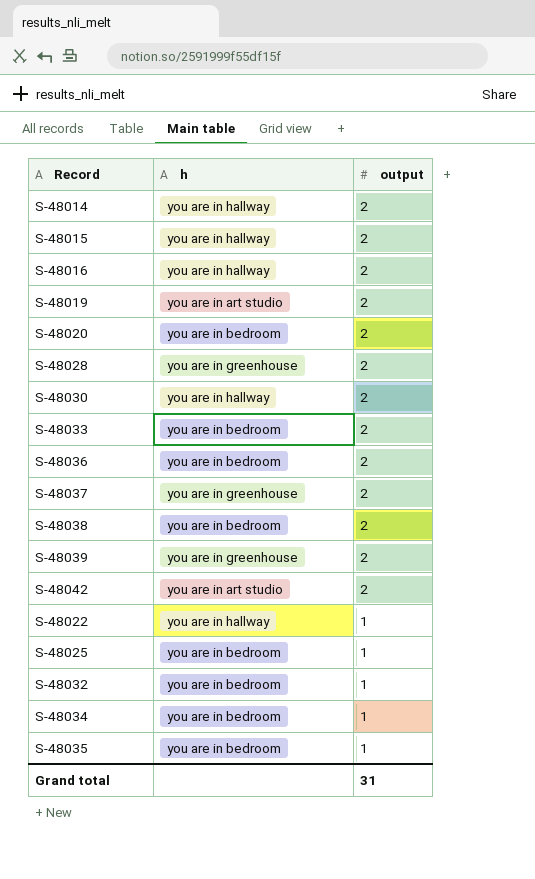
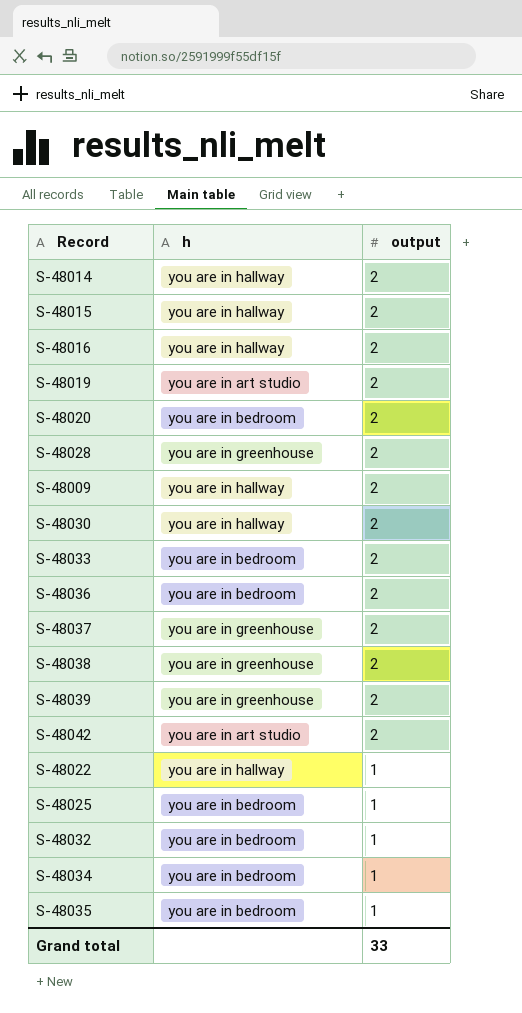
row S-48009: none -> you are in hallway | 2
S-48038 | h: you are in bedroom -> you are in greenhouse
Grand total | output: 31 -> 33

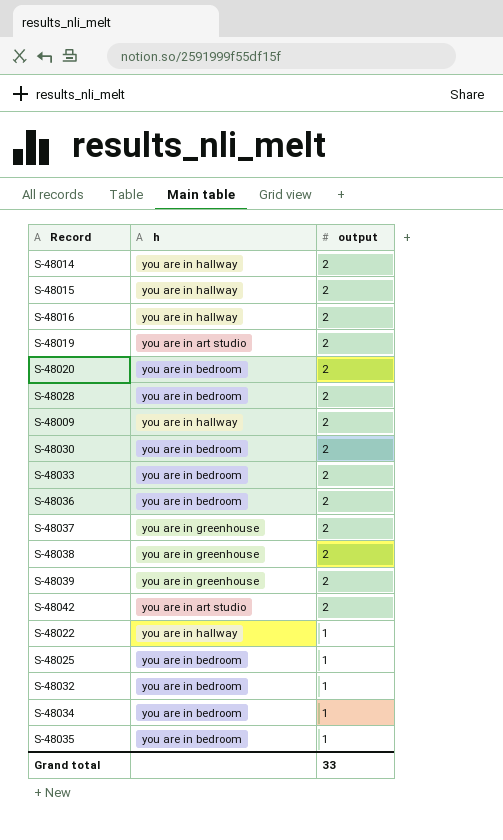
S-48028 | h: you are in greenhouse -> you are in bedroom
S-48030 | h: you are in hallway -> you are in bedroom

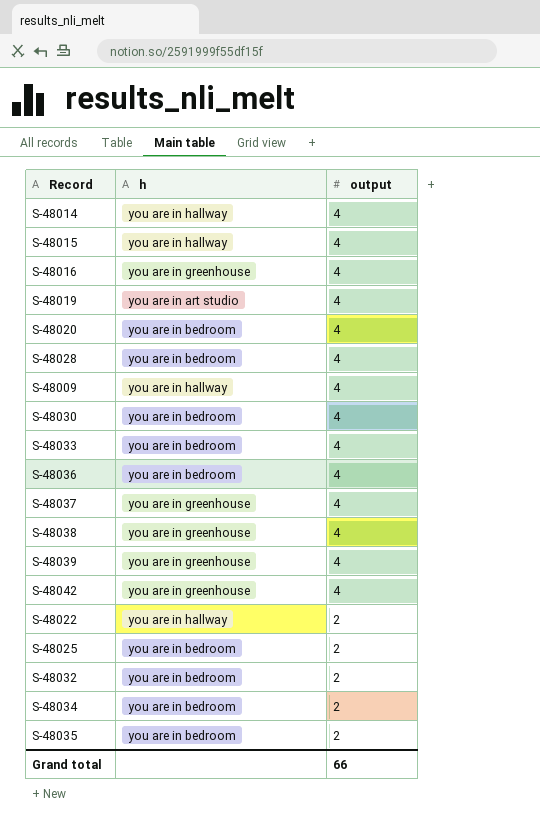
S-48014 | output: 2 -> 4
S-48015 | output: 2 -> 4
S-48016 | h: you are in hallway -> you are in greenhouse
S-48016 | output: 2 -> 4
S-48019 | output: 2 -> 4
S-48020 | output: 2 -> 4
S-48028 | output: 2 -> 4
S-48009 | output: 2 -> 4
S-48030 | output: 2 -> 4
S-48033 | output: 2 -> 4
S-48036 | output: 2 -> 4
S-48037 | output: 2 -> 4
S-48038 | output: 2 -> 4
S-48039 | output: 2 -> 4
S-48042 | h: you are in art studio -> you are in greenhouse
S-48042 | output: 2 -> 4
S-48022 | output: 1 -> 2
S-48025 | output: 1 -> 2
S-48032 | output: 1 -> 2
S-48034 | output: 1 -> 2
S-48035 | output: 1 -> 2
Grand total | output: 33 -> 66

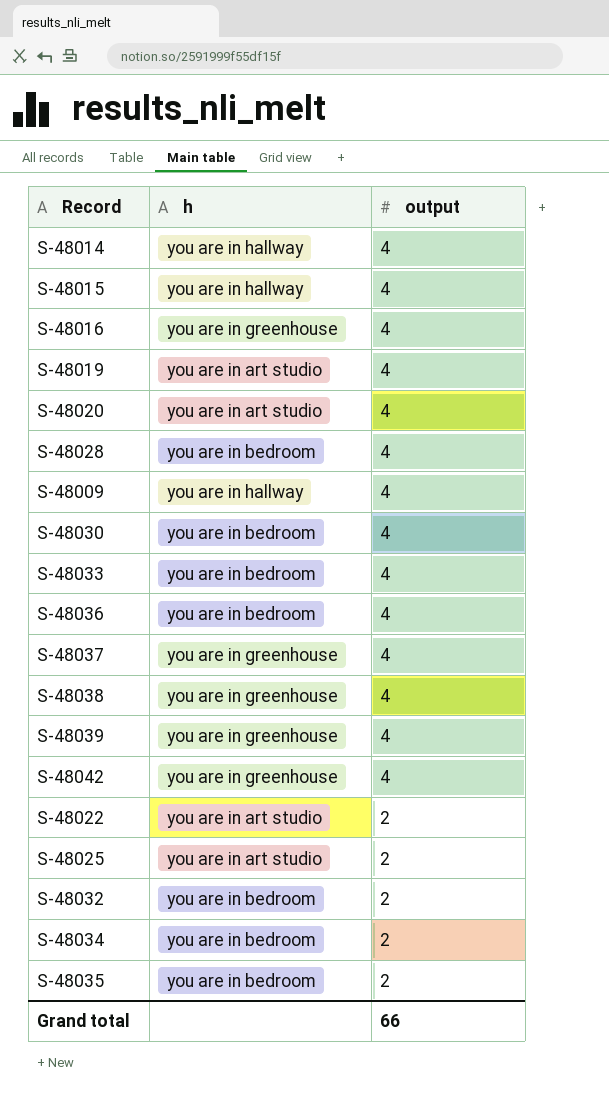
S-48020 | h: you are in bedroom -> you are in art studio
S-48022 | h: you are in hallway -> you are in art studio
S-48025 | h: you are in bedroom -> you are in art studio

